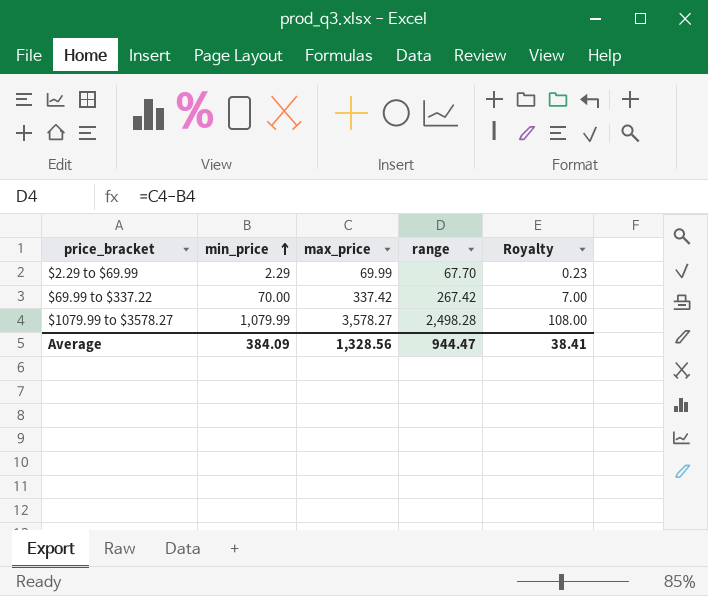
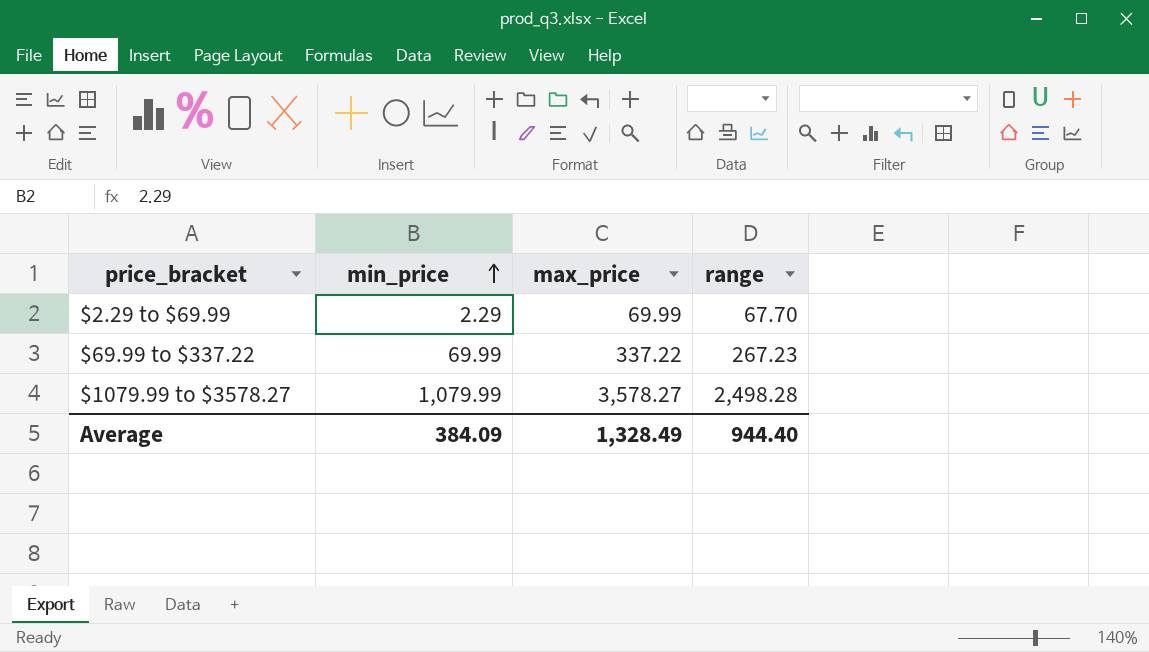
column Royalty | formula: [min_price] * 0.1 -> none
$69.99 to $337.22 | min_price: 70.00 -> 69.99
$69.99 to $337.22 | max_price: 337.42 -> 337.22
$69.99 to $337.22 | range: 267.42 -> 267.23
Average | max_price: 1,328.56 -> 1,328.49
Average | range: 944.47 -> 944.40

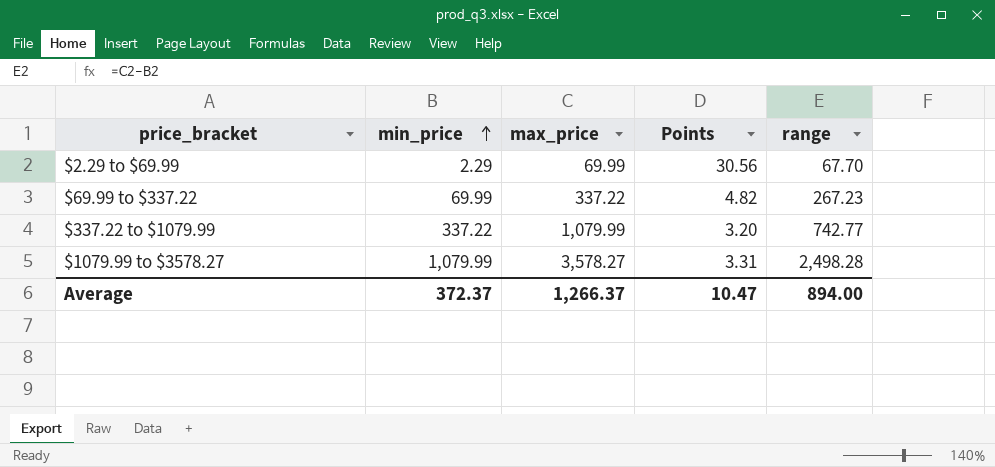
column Points | formula: none -> [max_price] / [min_price]
row $337.22 to $1079.99: none -> 337.22 | 1,079.99 | 3.20 | 742.77
Average | min_price: 384.09 -> 372.37
Average | max_price: 1,328.49 -> 1,266.37
Average | range: 944.40 -> 894.00

